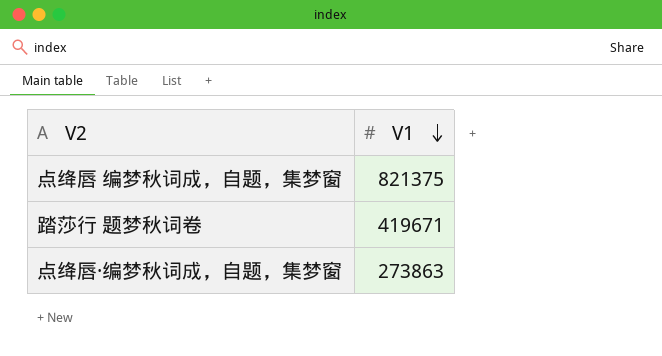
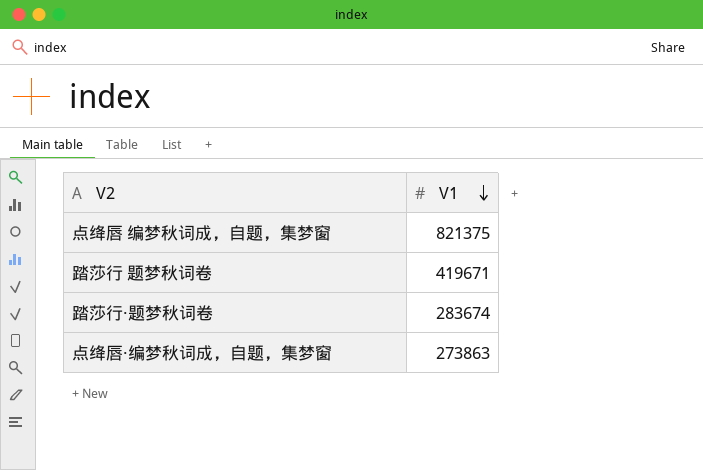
row 踏莎行·题梦秋词卷: none -> 283674

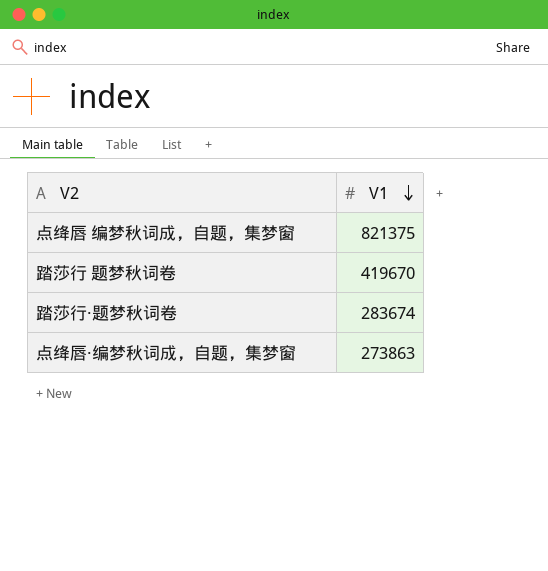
踏莎行 题梦秋词卷 | V1: 419671 -> 419670

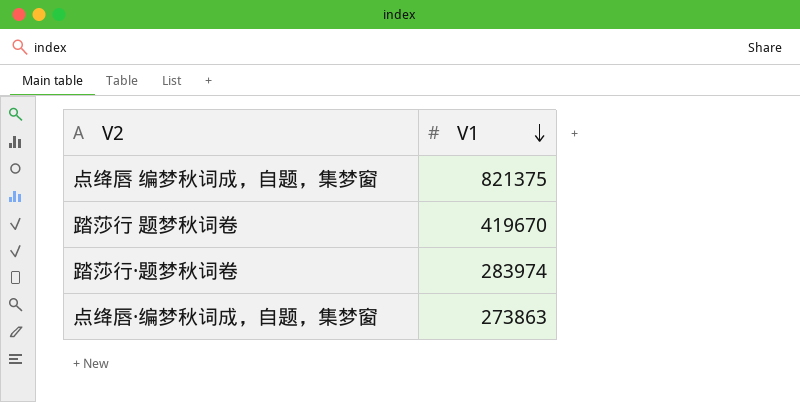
踏莎行·题梦秋词卷 | V1: 283674 -> 283974

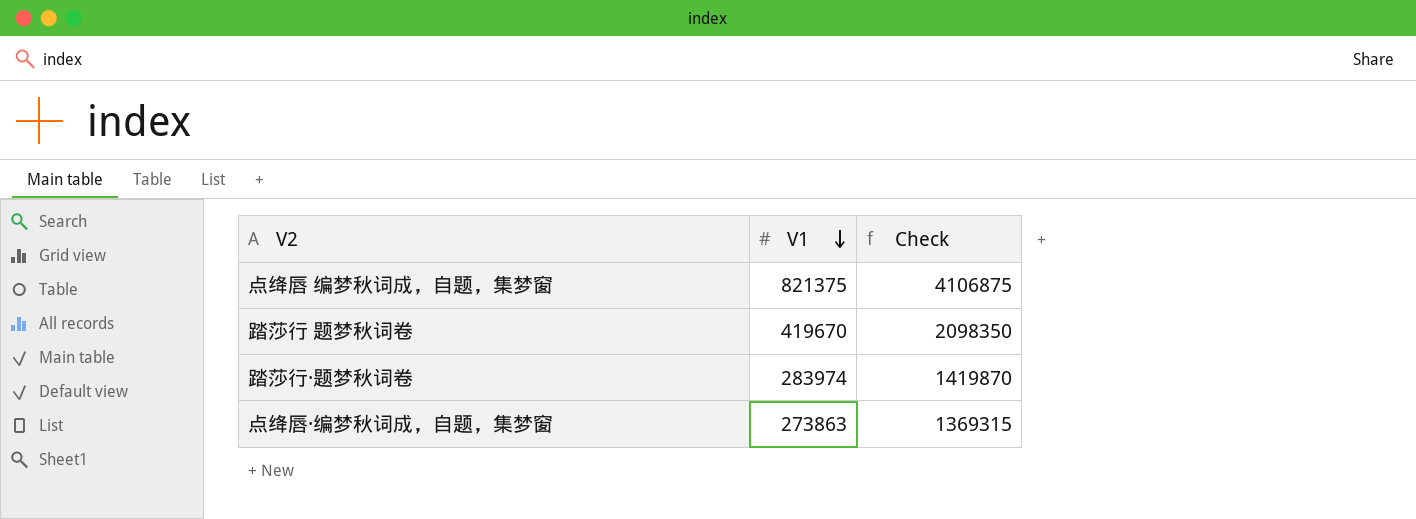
column Check | formula: none -> [V1] * 5

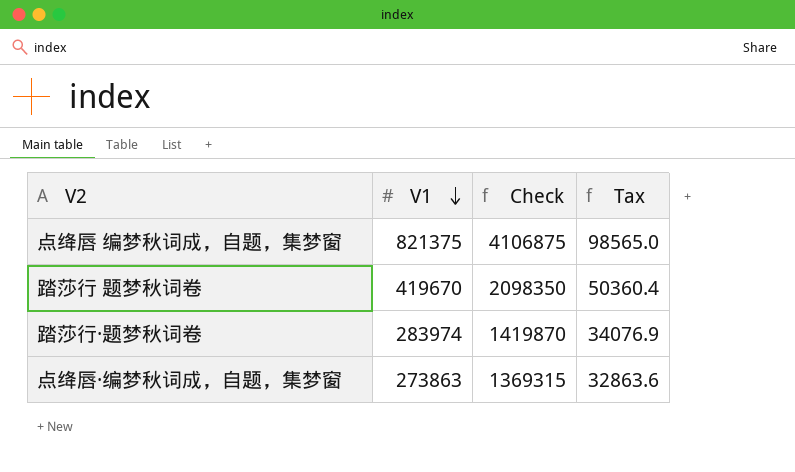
column Tax | formula: none -> [V1] * 0.12

